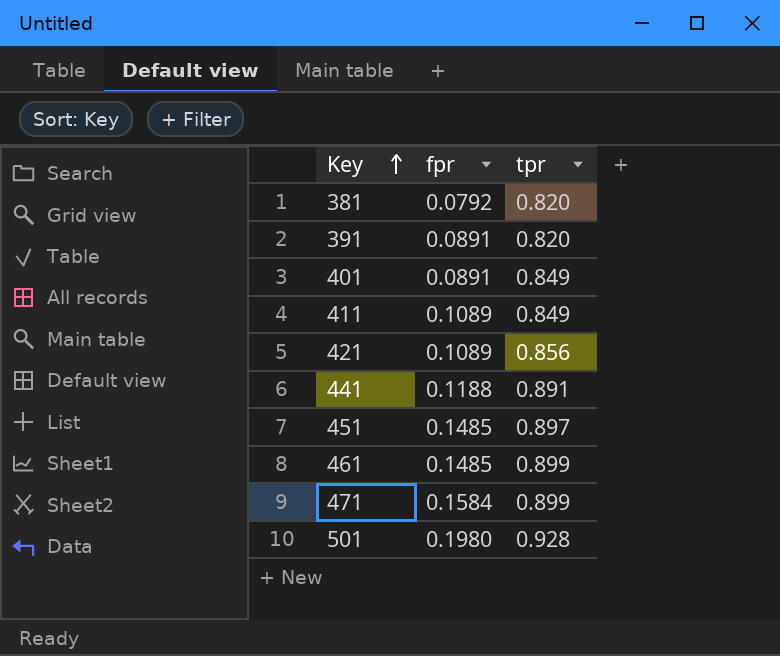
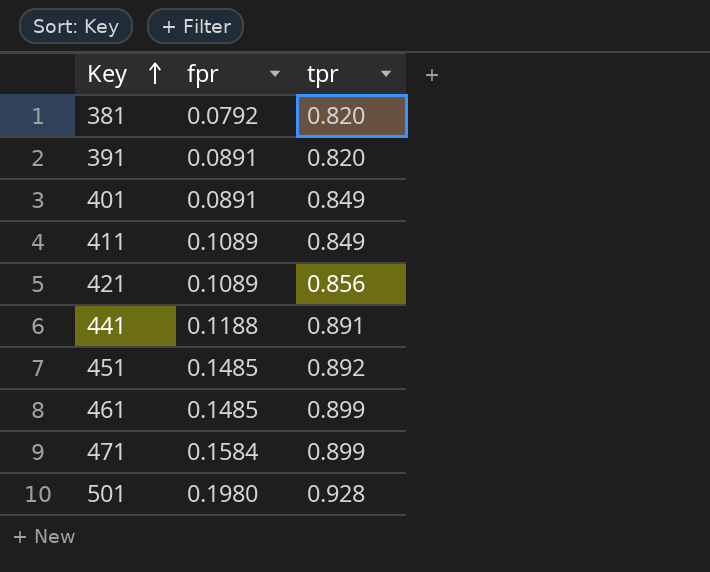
451 | tpr: 0.897 -> 0.892

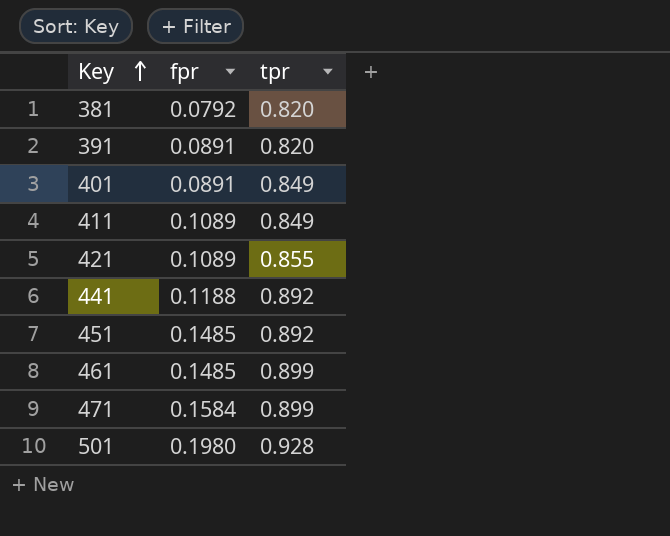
421 | tpr: 0.856 -> 0.855
441 | tpr: 0.891 -> 0.892

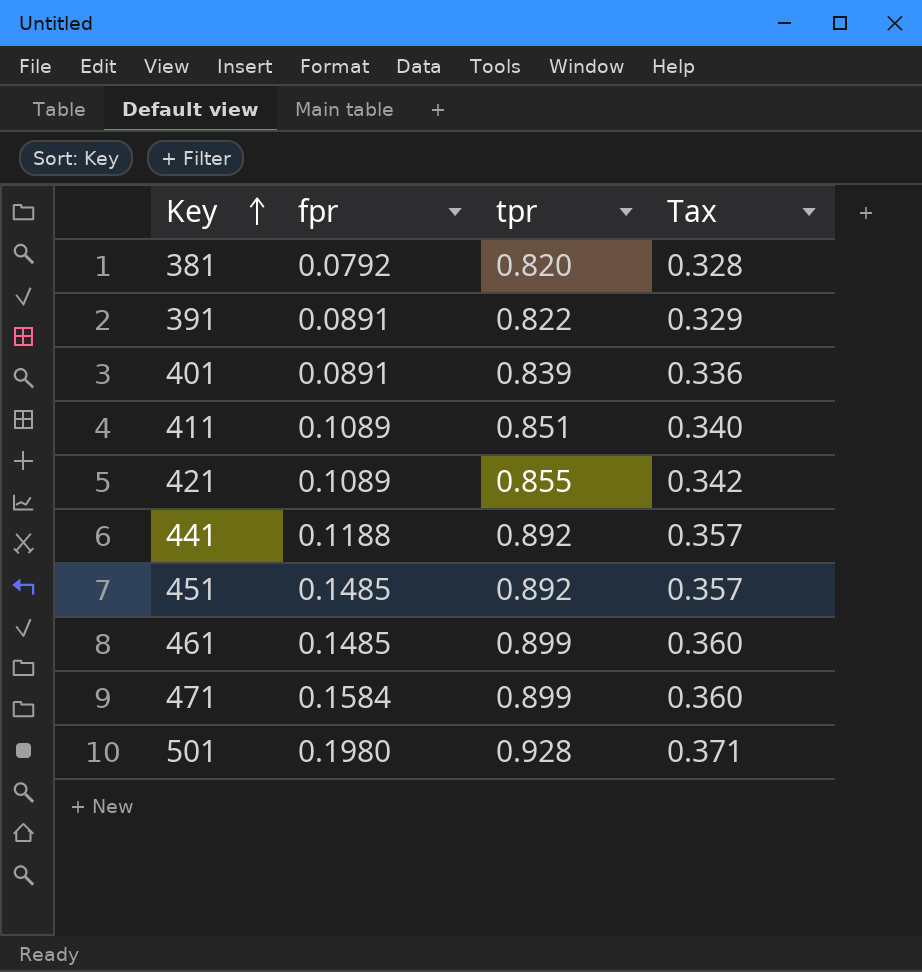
column Tax | formula: none -> [tpr] * 0.4
391 | tpr: 0.820 -> 0.822
401 | tpr: 0.849 -> 0.839
411 | tpr: 0.849 -> 0.851

